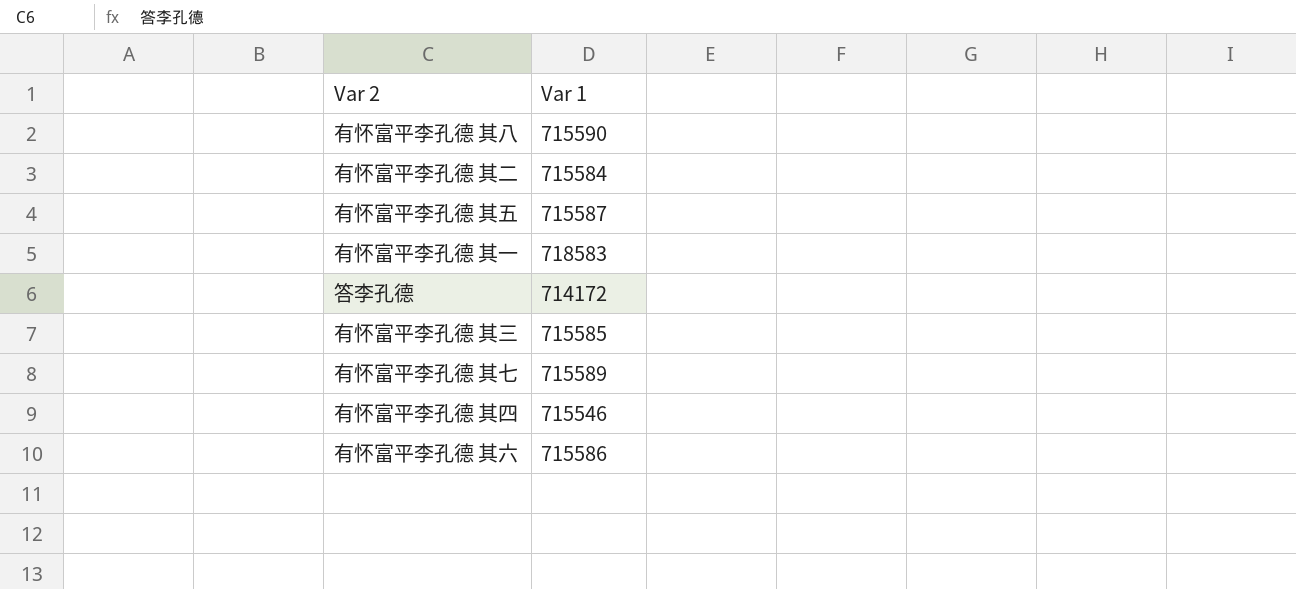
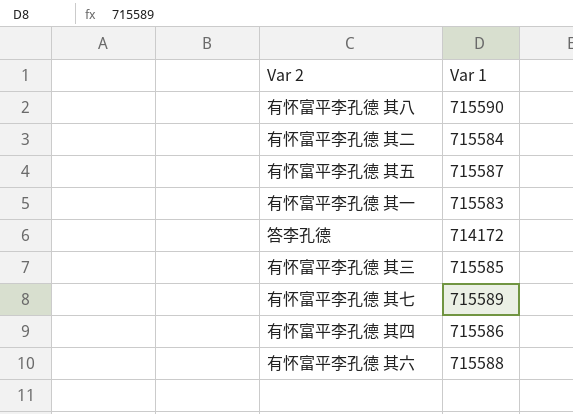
有怀富平李孔德 其一 | Var 1: 718583 -> 715583
有怀富平李孔德 其四 | Var 1: 715546 -> 715586
有怀富平李孔德 其六 | Var 1: 715586 -> 715588

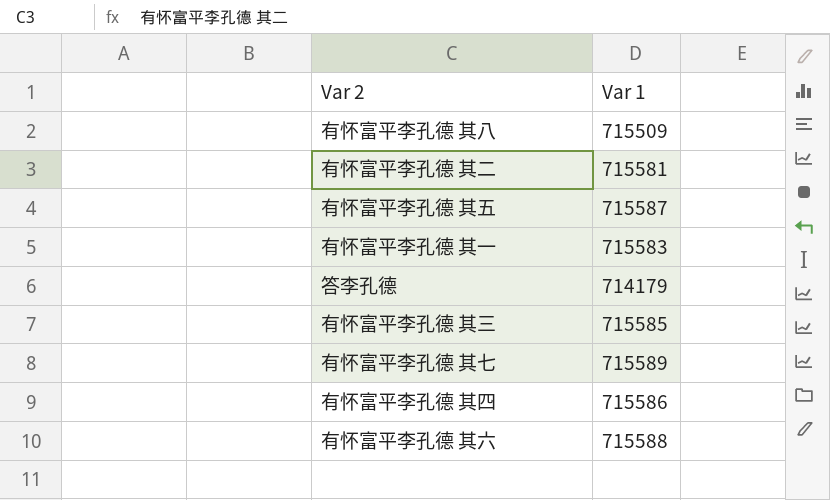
有怀富平李孔德 其八 | Var 1: 715590 -> 715509
有怀富平李孔德 其二 | Var 1: 715584 -> 715581
答李孔德 | Var 1: 714172 -> 714179

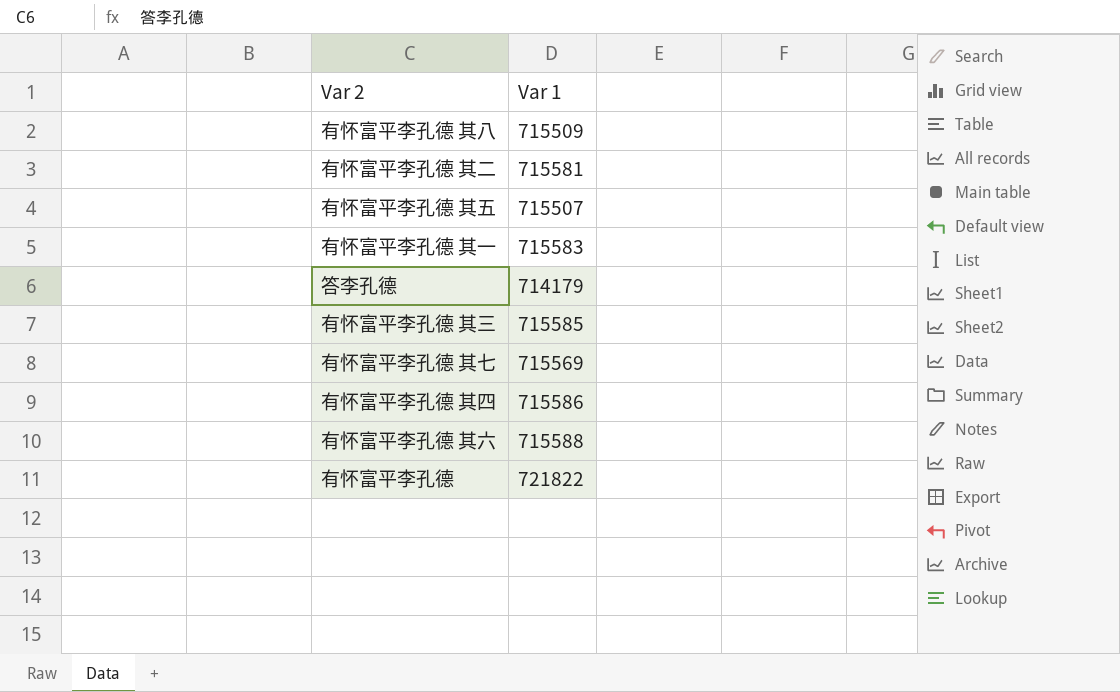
有怀富平李孔德 其五 | Var 1: 715587 -> 715507
有怀富平李孔德 其七 | Var 1: 715589 -> 715569
row 有怀富平李孔德: none -> 721822

